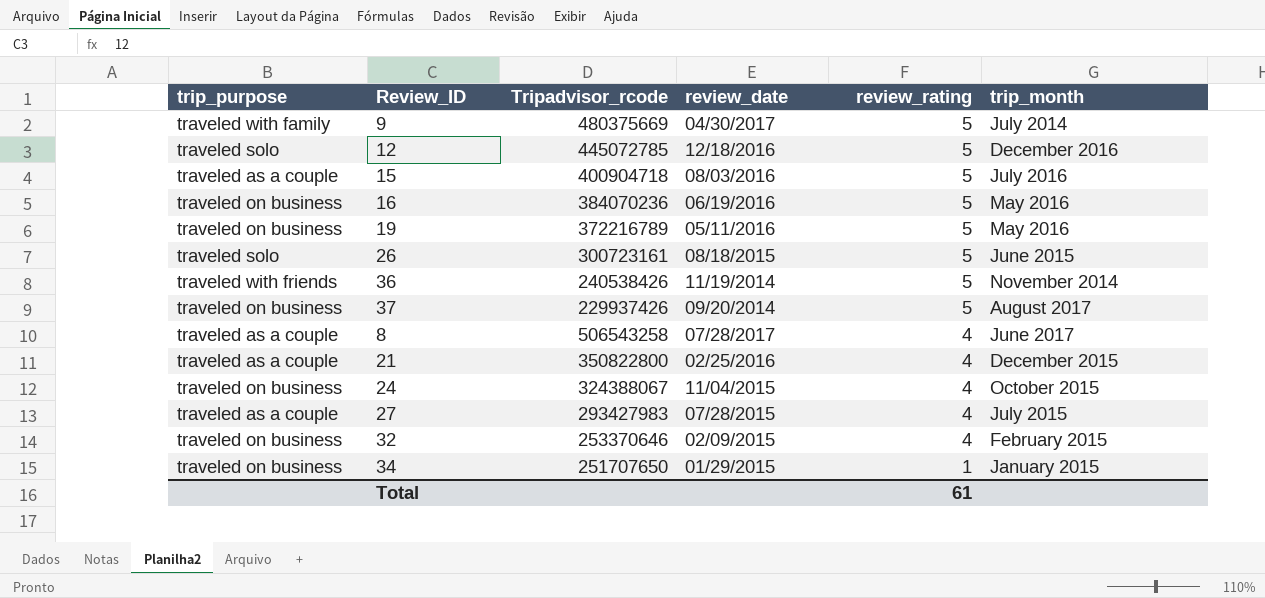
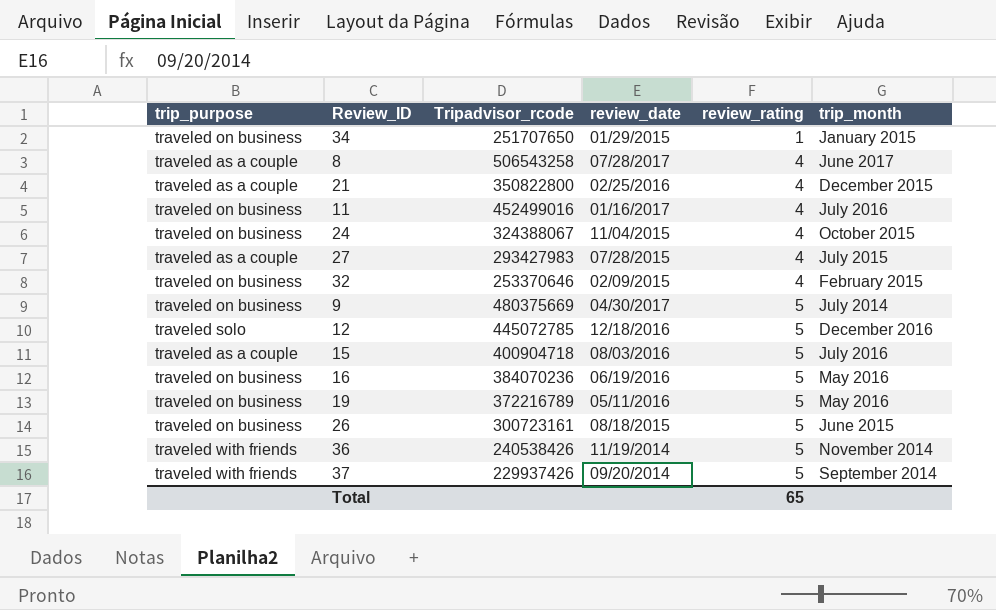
row order: review_rating descending -> review_rating ascending
row 11: none -> traveled on business | 452499016 | 01/16/2017 | 4 | July 2016
9 | trip_purpose: traveled with family -> traveled on business
26 | trip_purpose: traveled solo -> traveled on business
37 | trip_purpose: traveled on business -> traveled with friends
37 | trip_month: August 2017 -> September 2014
Total | review_rating: 61 -> 65

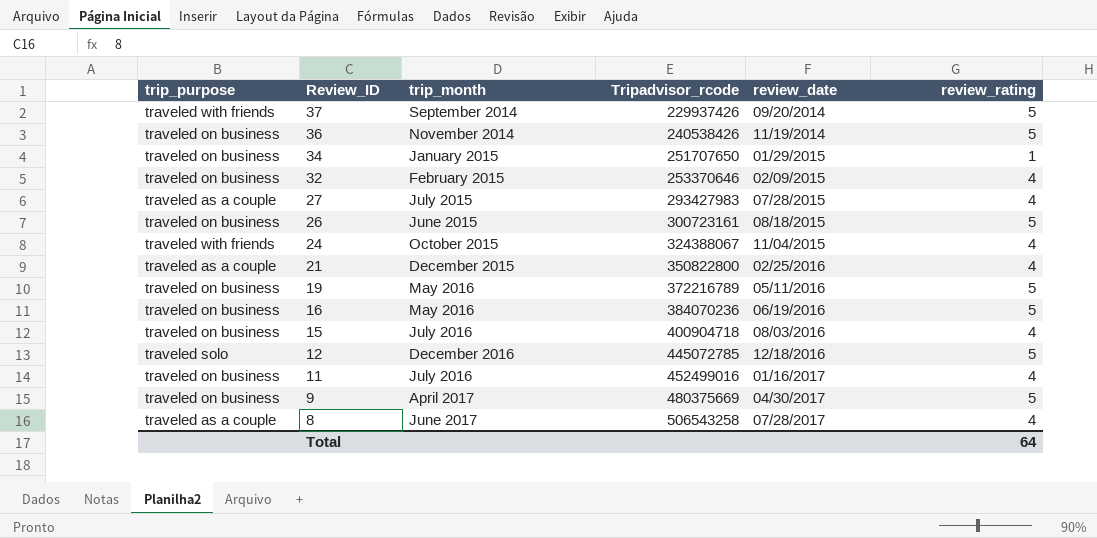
row order: review_rating ascending -> Review_ID descending
column trip_month | position: 6 -> 3
36 | trip_purpose: traveled with friends -> traveled on business
24 | trip_purpose: traveled on business -> traveled with friends
15 | trip_purpose: traveled as a couple -> traveled on business
15 | review_rating: 5 -> 4
9 | trip_month: July 2014 -> April 2017
Total | review_rating: 65 -> 64

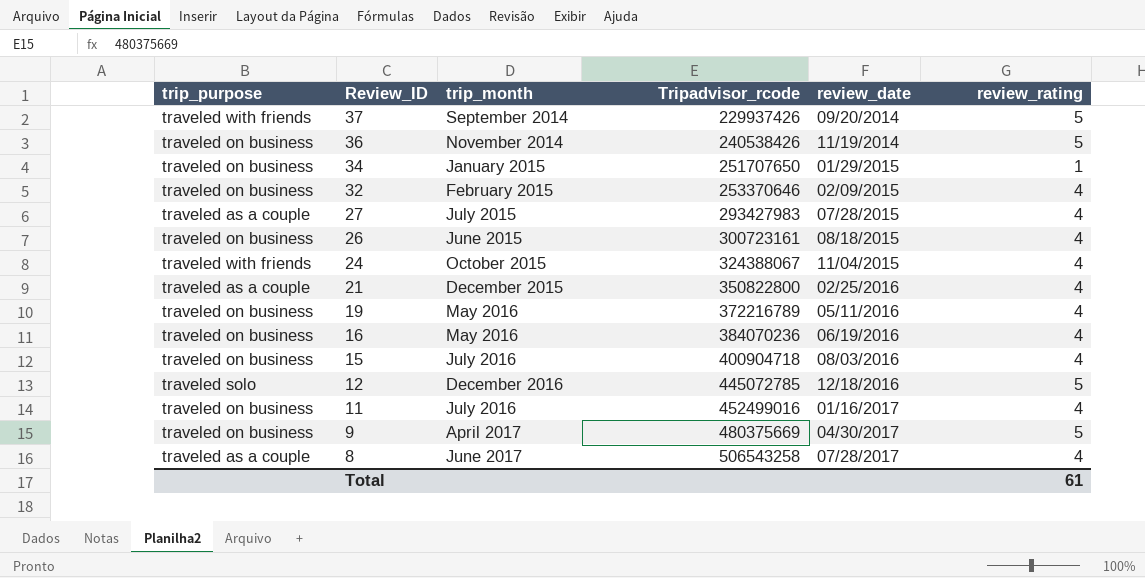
26 | review_rating: 5 -> 4
19 | review_rating: 5 -> 4
16 | review_rating: 5 -> 4
Total | review_rating: 64 -> 61

